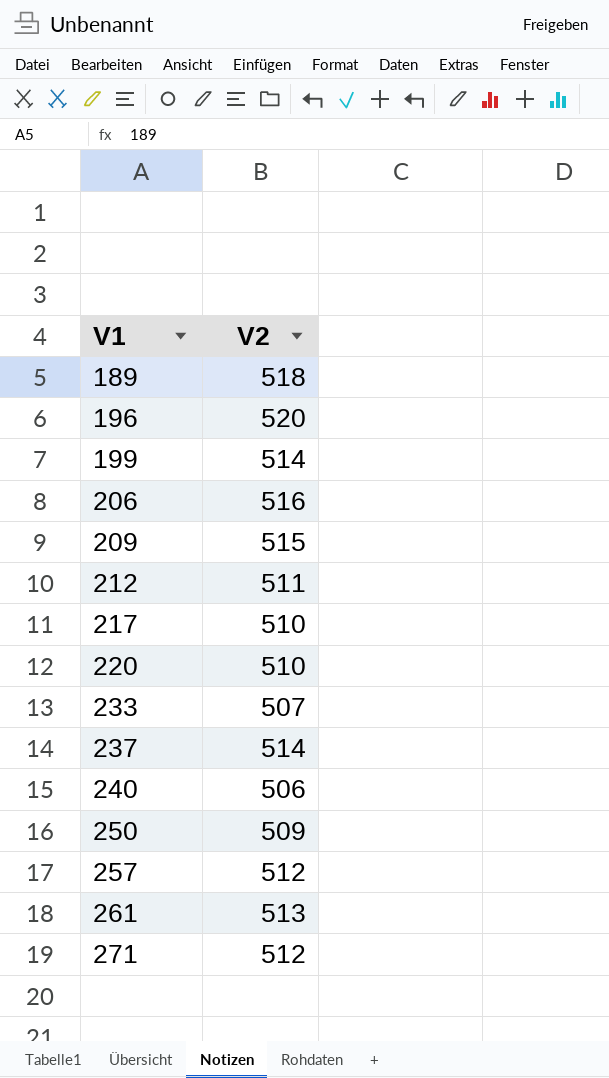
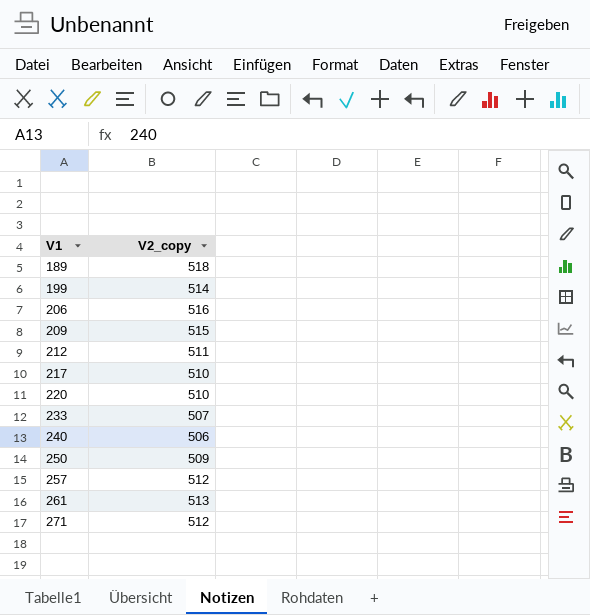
column name: V2 -> V2_copy
row 196: 520 -> none
row 237: 514 -> none

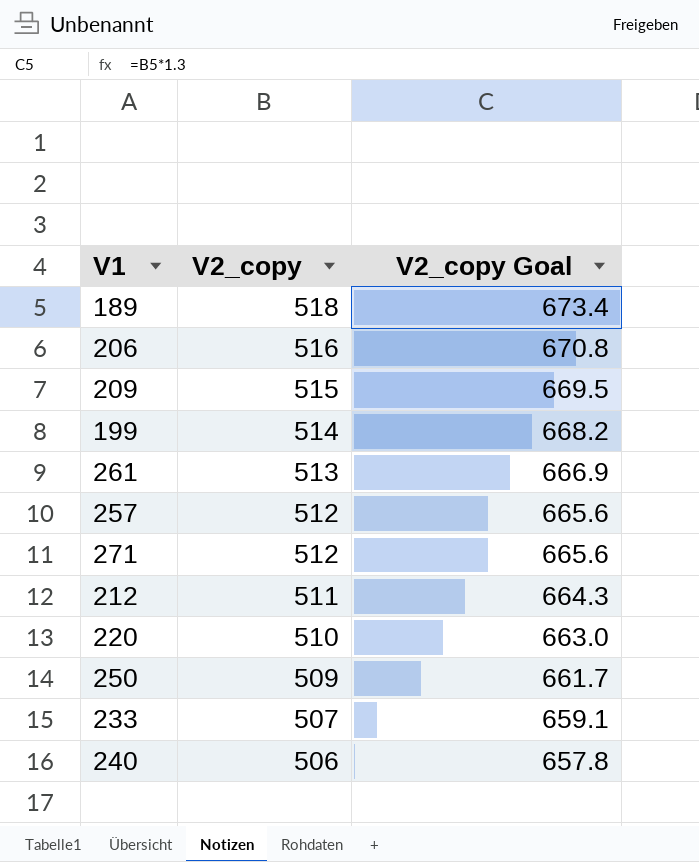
row order: V1 ascending -> V2_copy descending
column V2_copy Goal | formula: none -> [V2_copy] * 1.3
row 217: 510 -> none

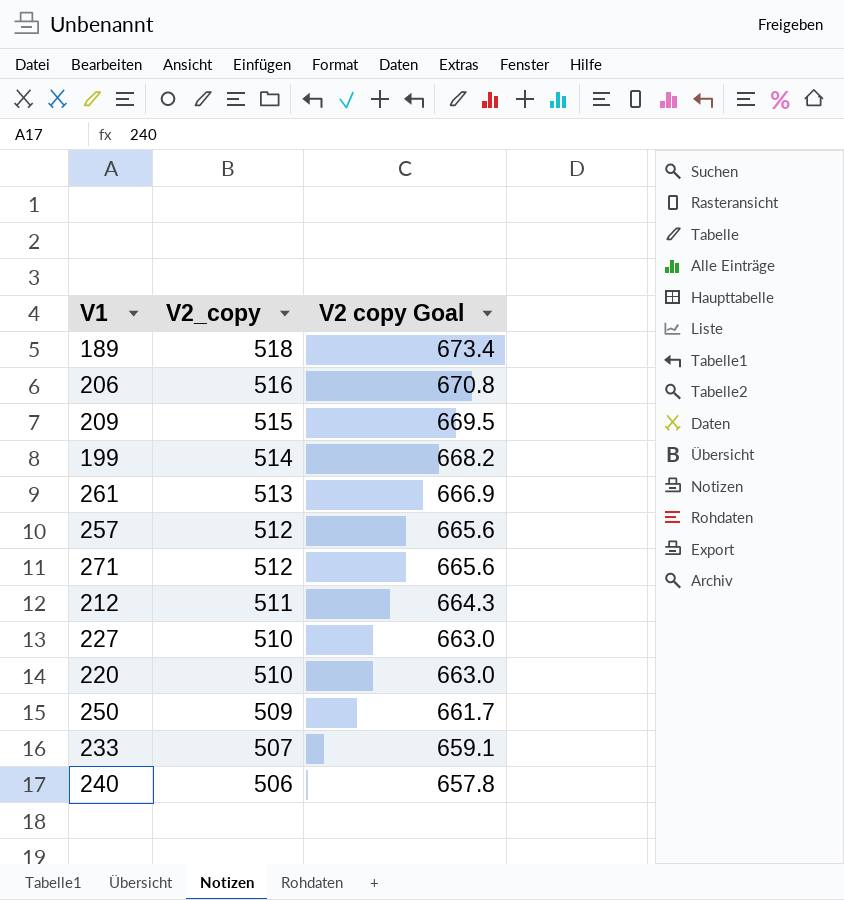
column name: V2_copy Goal -> V2 copy Goal
row 227: none -> 510 | 663.0

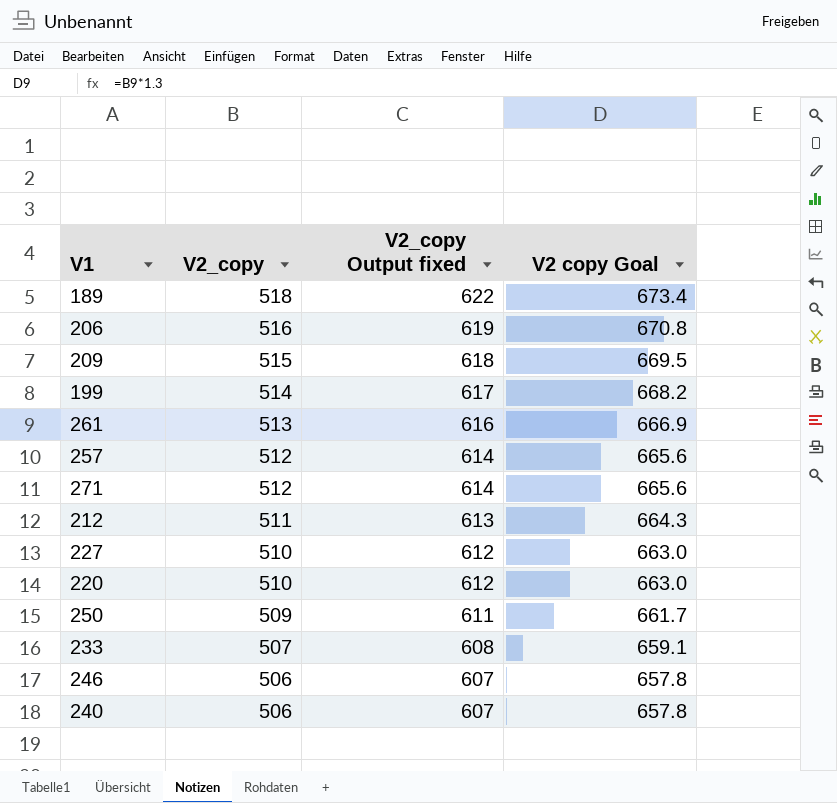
column V2_copy Output fixed | formula: none -> [V2_copy] * 1.2
row 246: none -> 506 | 607 | 657.8

